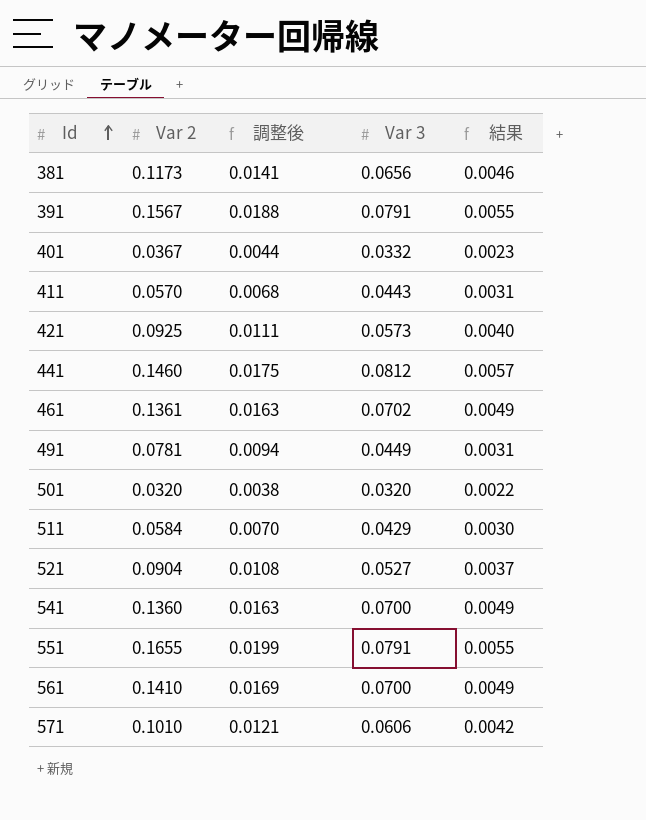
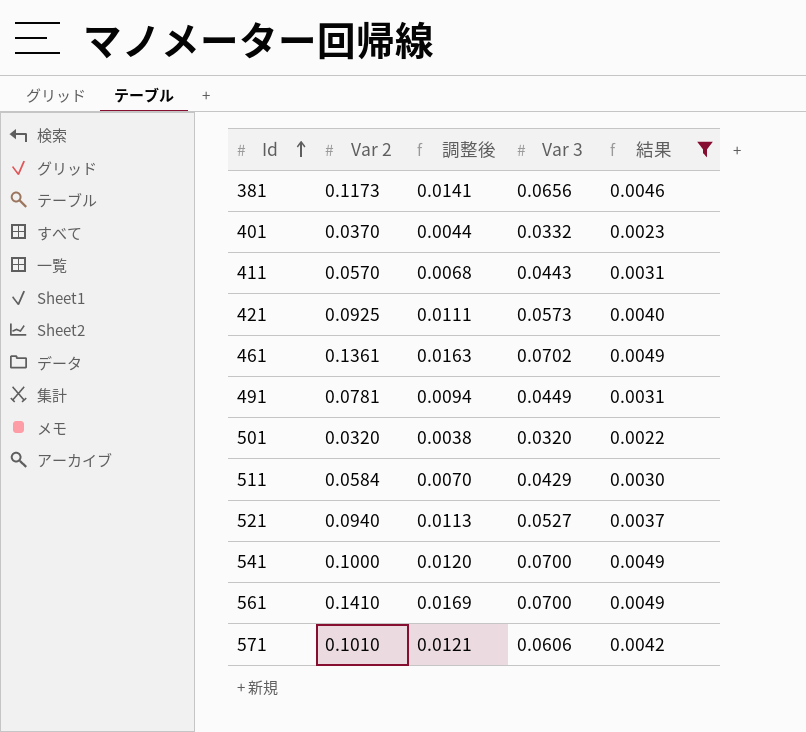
filter: none -> 結果 <= 0.0049
401 | Var 2: 0.0367 -> 0.0370
521 | Var 2: 0.0904 -> 0.0940
521 | 調整後: 0.0108 -> 0.0113
541 | Var 2: 0.1360 -> 0.1000
541 | 調整後: 0.0163 -> 0.0120

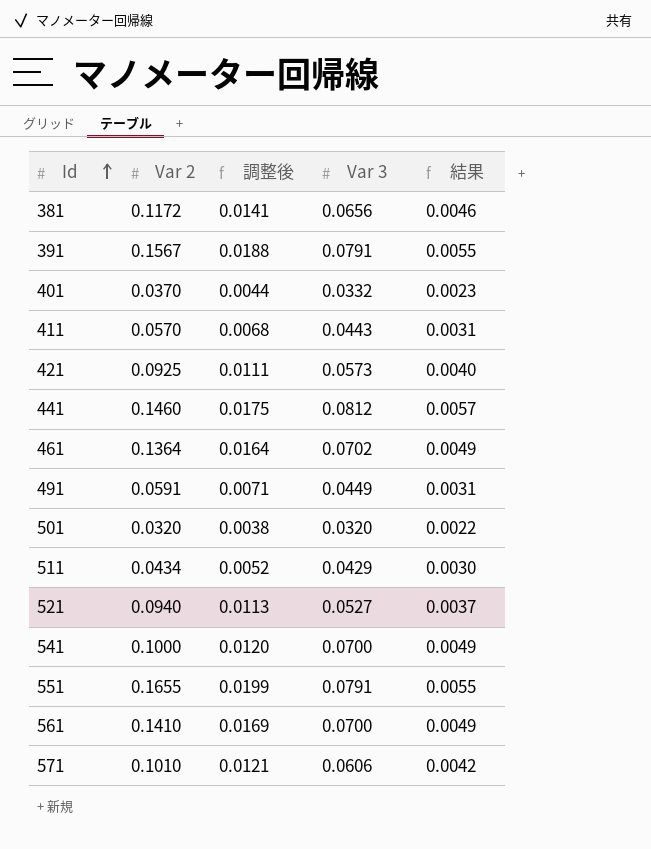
filter: 結果 <= 0.0049 -> none
381 | Var 2: 0.1173 -> 0.1172
461 | Var 2: 0.1361 -> 0.1364
461 | 調整後: 0.0163 -> 0.0164
491 | Var 2: 0.0781 -> 0.0591
491 | 調整後: 0.0094 -> 0.0071
511 | Var 2: 0.0584 -> 0.0434
511 | 調整後: 0.0070 -> 0.0052

